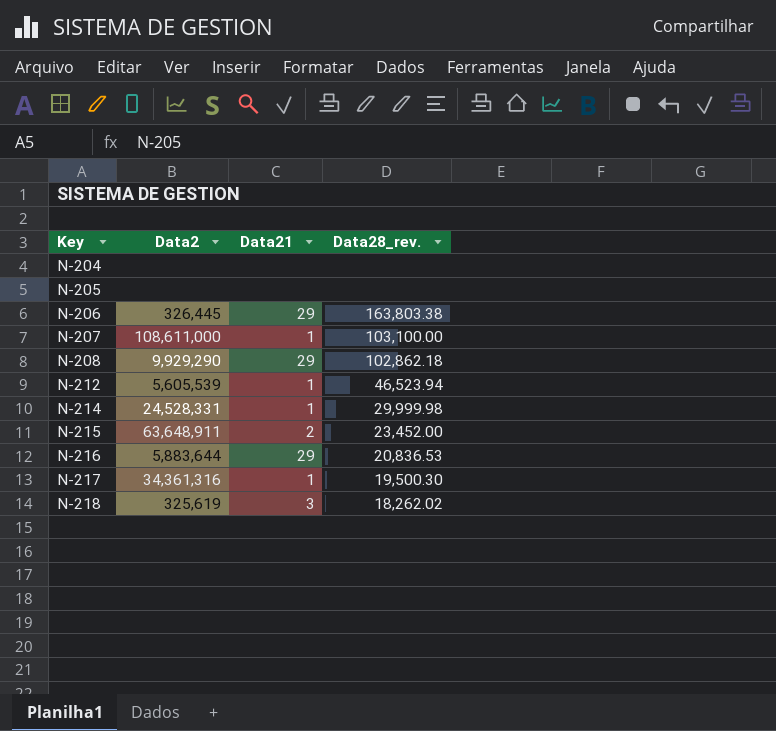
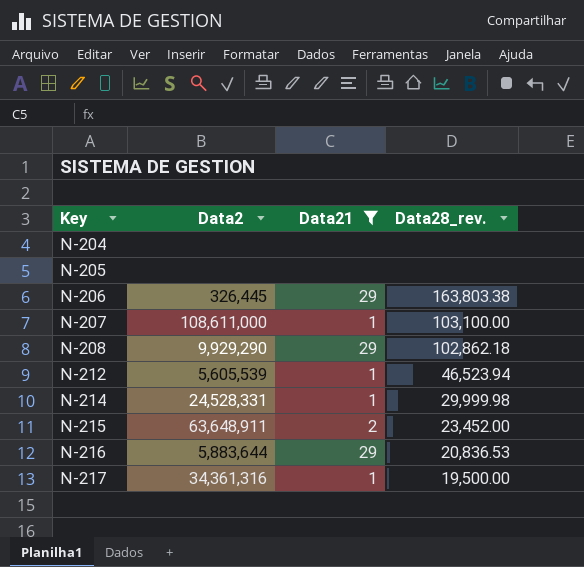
filter: none -> Data21 != 3
N-217 | Data28_rev.: 19,500.30 -> 19,500.00

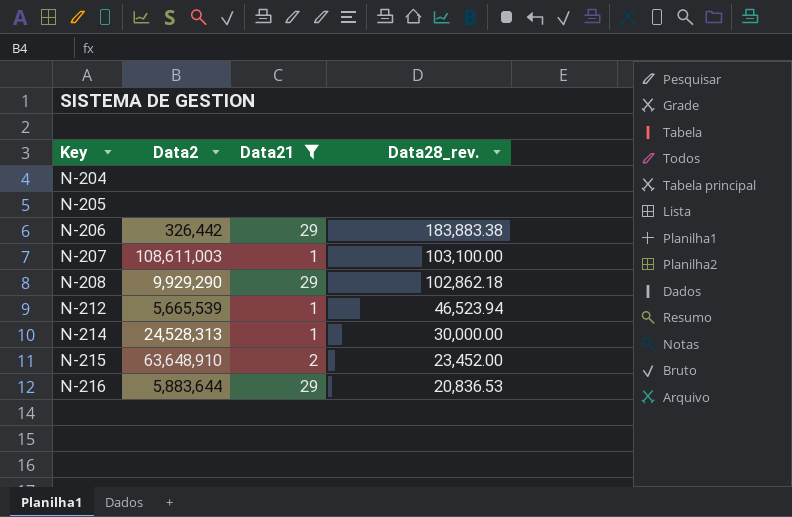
row N-217: 34,361,316 | 1 | 19,500.00 -> none
N-206 | Data2: 326,445 -> 326,442
N-206 | Data28_rev.: 163,803.38 -> 183,883.38
N-207 | Data2: 108,611,000 -> 108,611,003
N-212 | Data2: 5,605,539 -> 5,665,539
N-214 | Data2: 24,528,331 -> 24,528,313
N-214 | Data28_rev.: 29,999.98 -> 30,000.00
N-215 | Data2: 63,648,911 -> 63,648,910

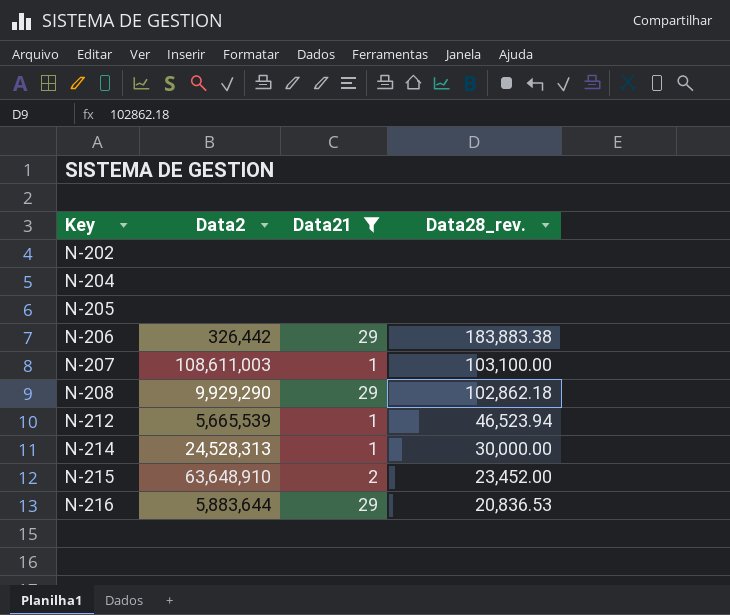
row N-202: none -> none | none | none

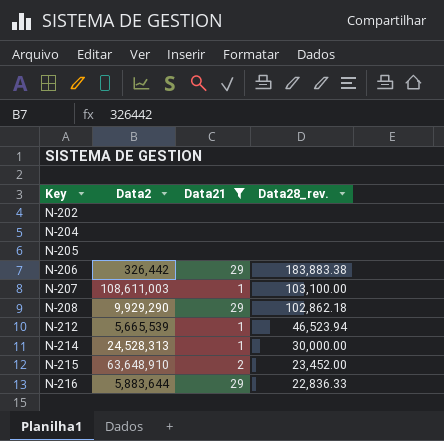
N-216 | Data28_rev.: 20,836.53 -> 22,836.33

